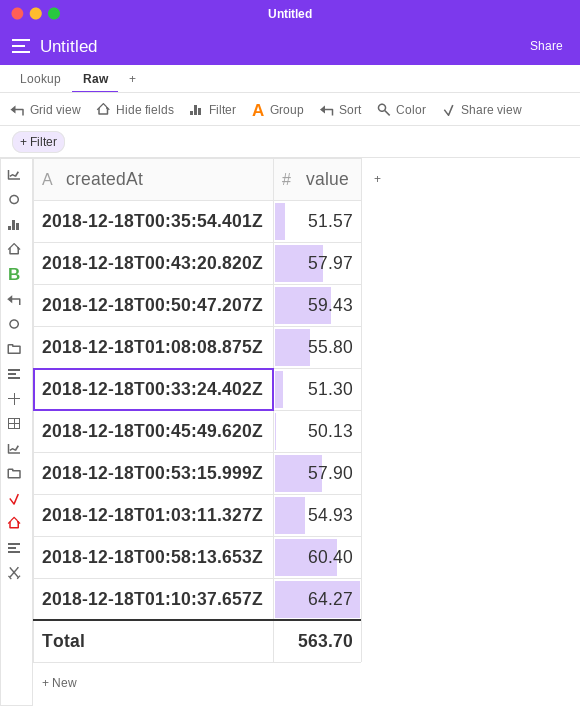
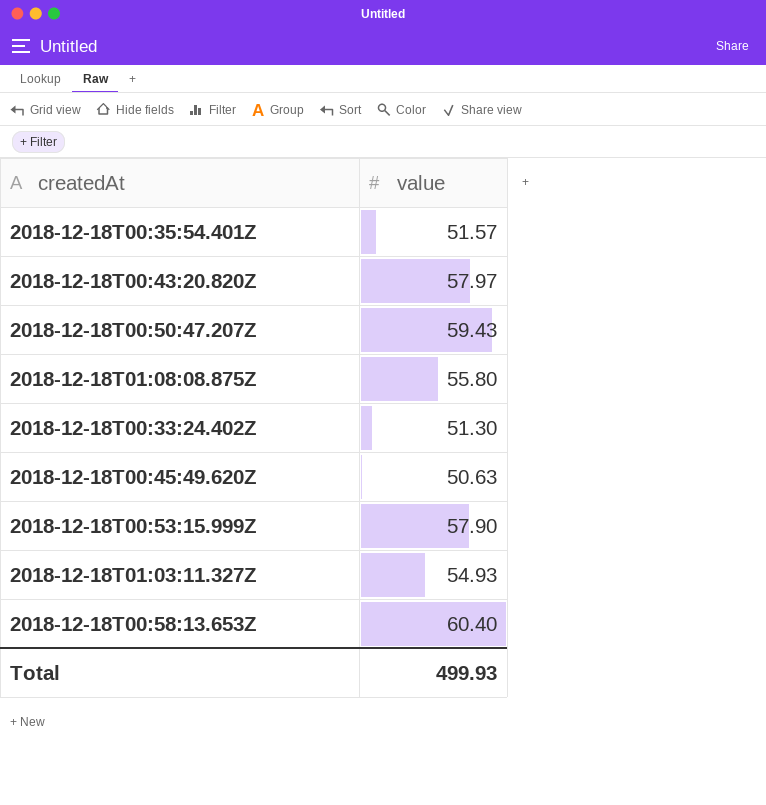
row 2018-12-18T01:10:37.657Z: 64.27 -> none
2018-12-18T00:45:49.620Z | value: 50.13 -> 50.63
Total | value: 563.70 -> 499.93

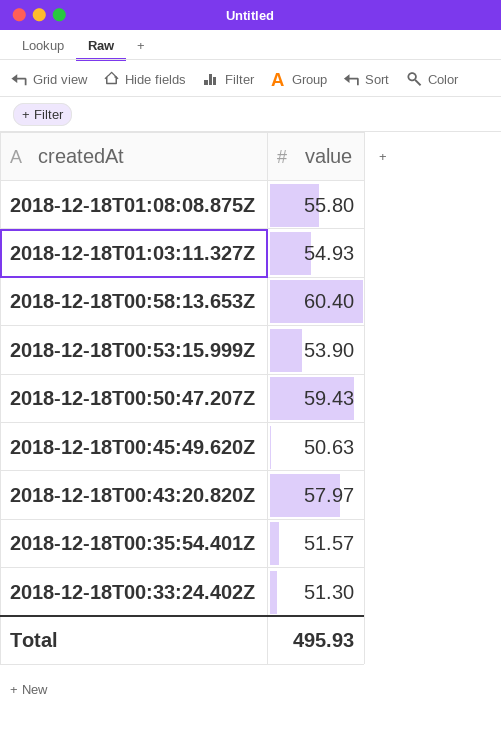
row order: none -> createdAt descending
2018-12-18T00:53:15.999Z | value: 57.90 -> 53.90
Total | value: 499.93 -> 495.93

